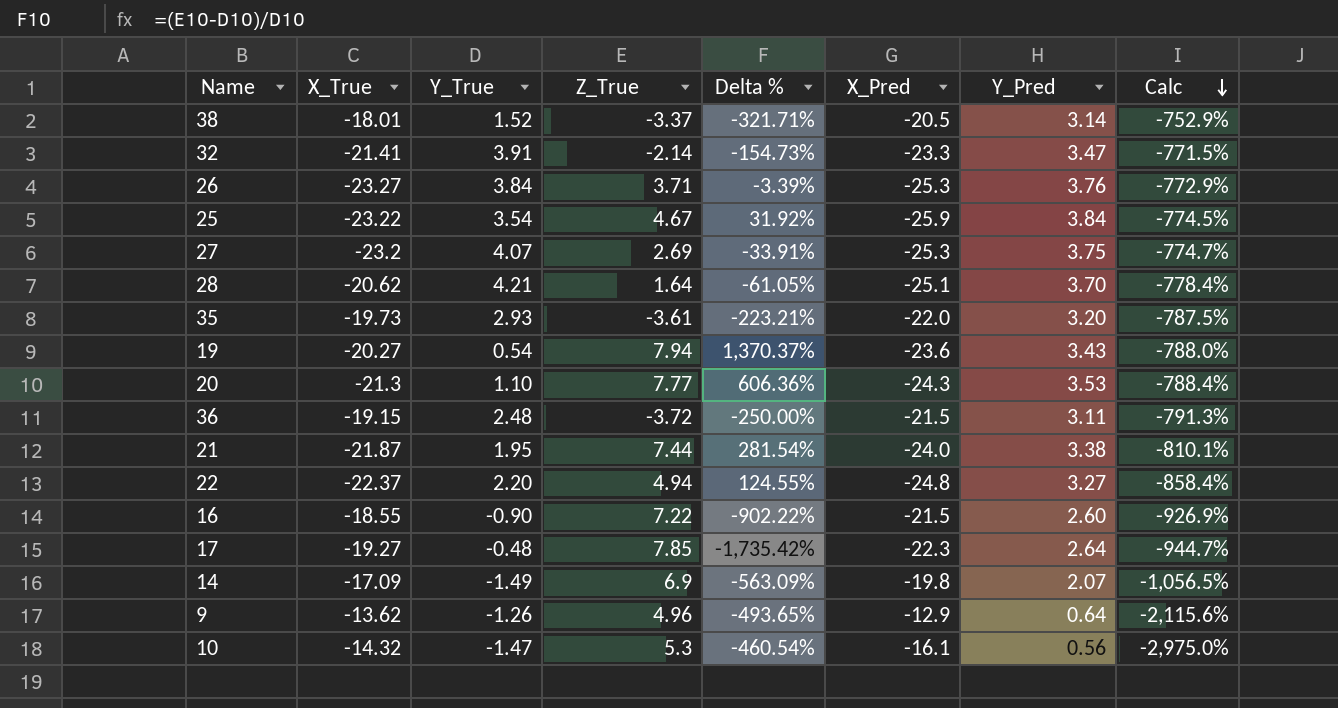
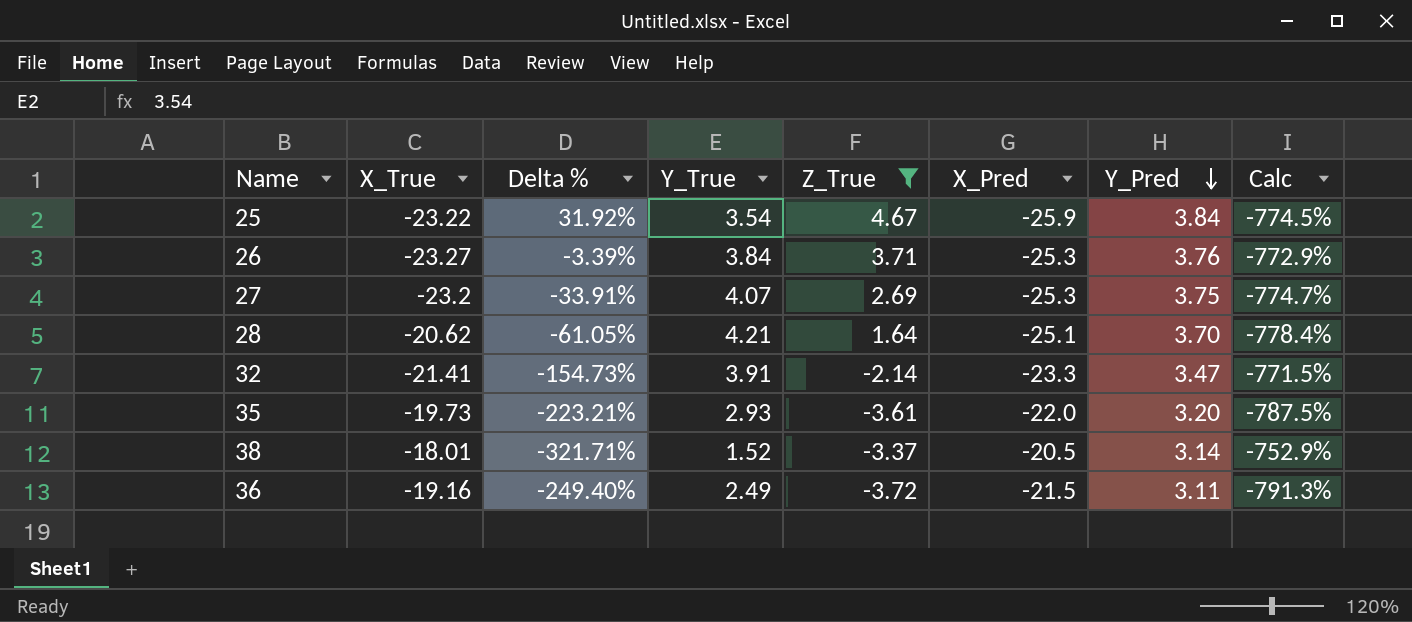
filter: none -> Z_True <= 4.67
row order: Calc descending -> Y_Pred descending
column Delta % | position: 5 -> 3
36 | X_True: -19.15 -> -19.16
36 | Delta %: -250.00% -> -249.40%
36 | Y_True: 2.48 -> 2.49

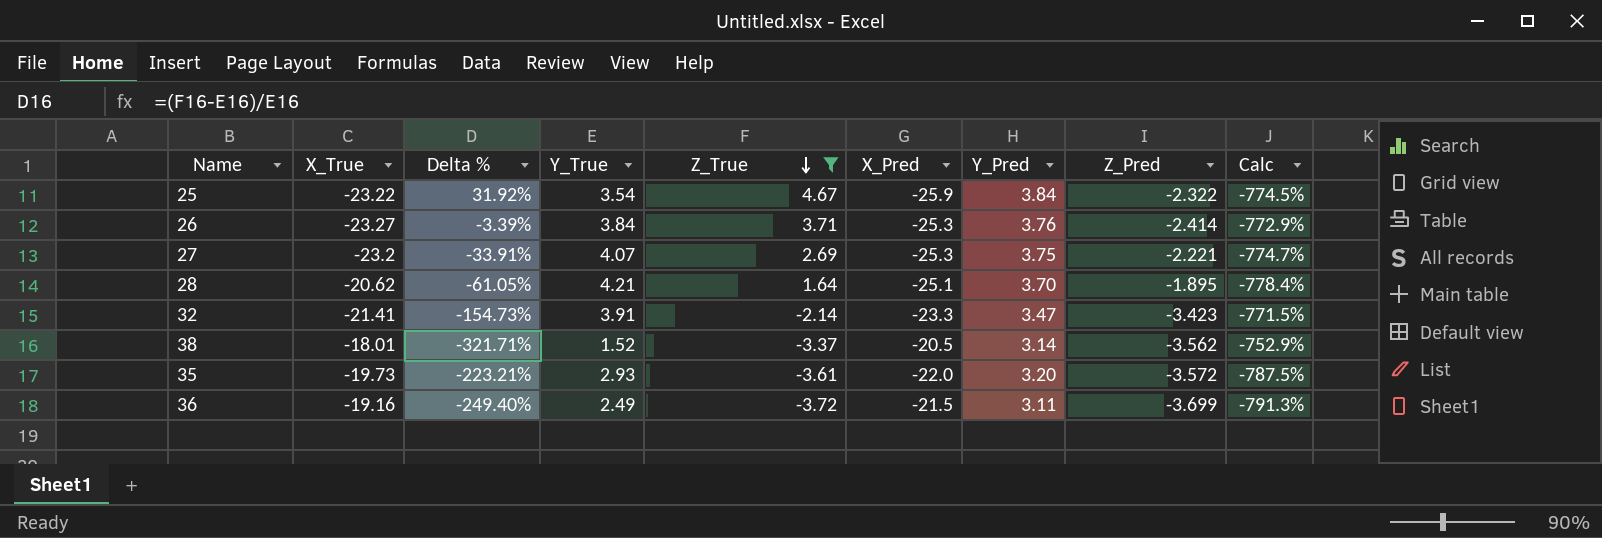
row order: Y_Pred descending -> Z_True descending
column Z_Pred | position: none -> 8

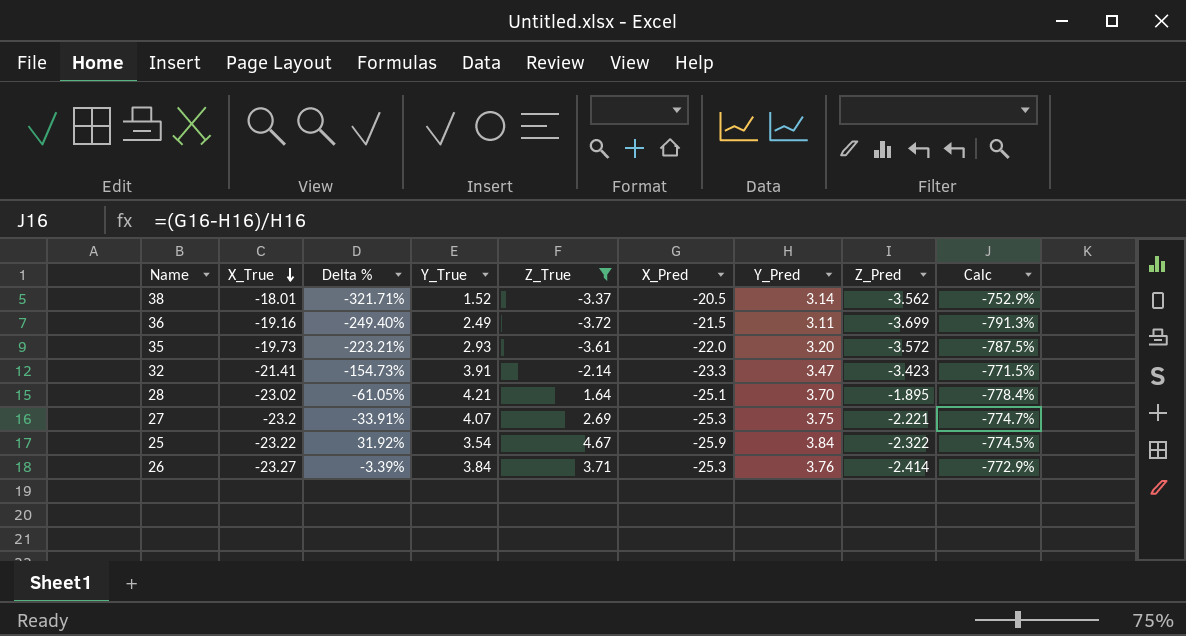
row order: Z_True descending -> X_True descending
28 | X_True: -20.62 -> -23.02

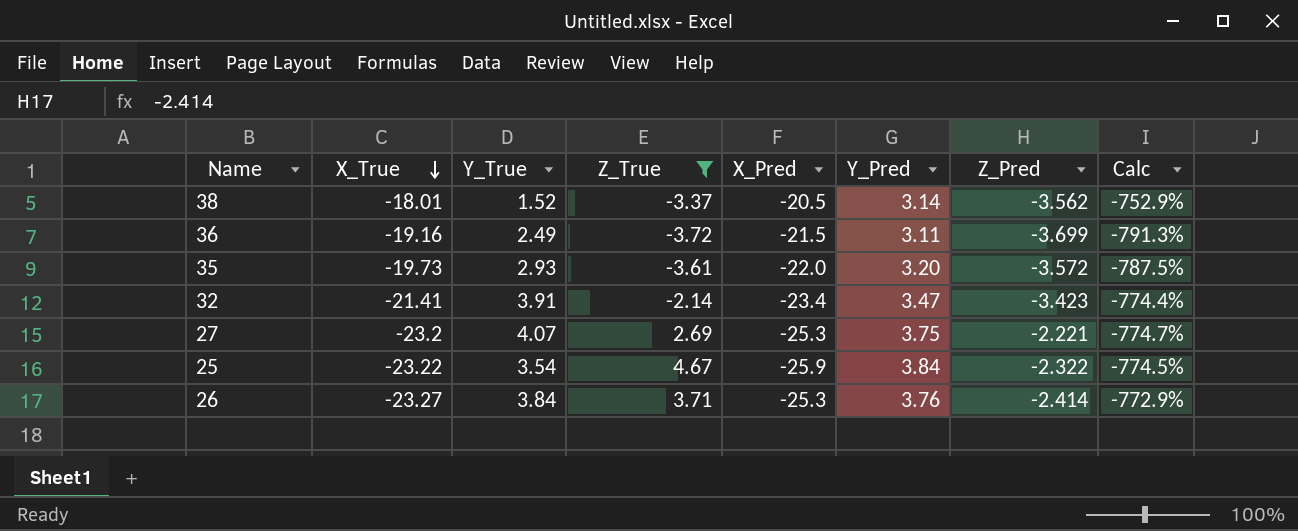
column Delta % | formula: ([Z_True] - [Y_True]) / [Y_True] -> none
row 28: -23.02 | -61.05% | 4.21 | 1.64 | -25.1 | 3.70 | -1.895 | -778.4% -> none
32 | X_Pred: -23.3 -> -23.4
32 | Calc: -771.5% -> -774.4%

